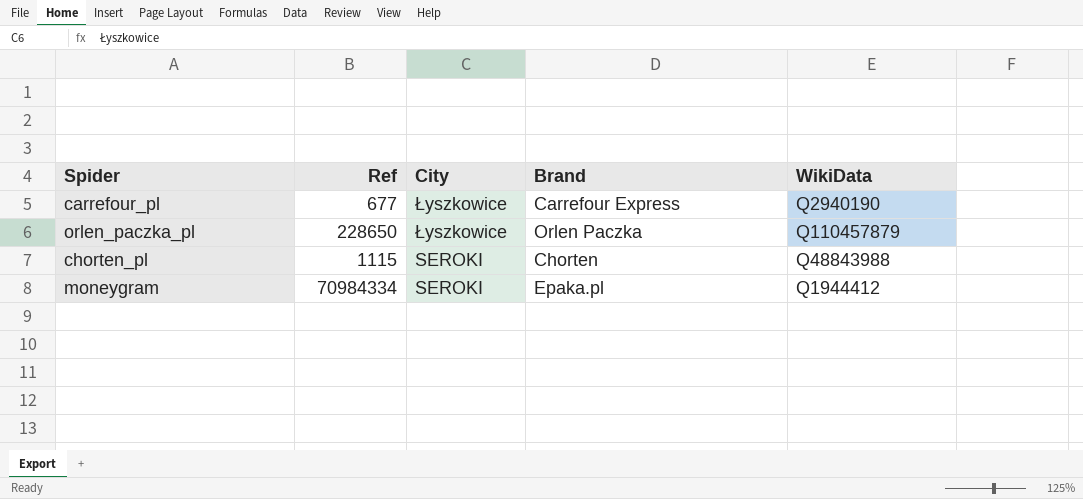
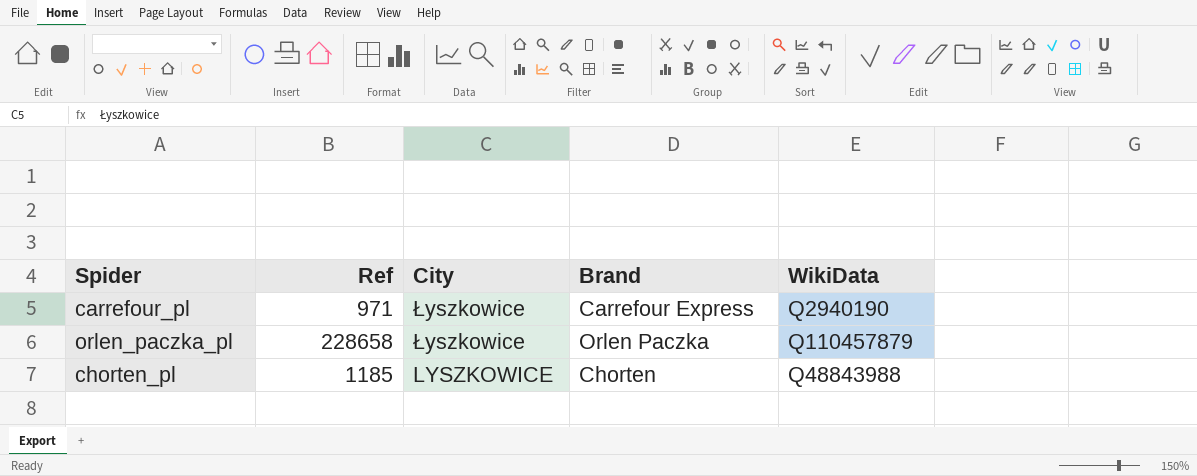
row moneygram: 70984334 | SEROKI | Epaka.pl | Q1944412 -> none
carrefour_pl | Ref: 677 -> 971
orlen_paczka_pl | Ref: 228650 -> 228658
chorten_pl | Ref: 1115 -> 1185
chorten_pl | City: SEROKI -> LYSZKOWICE

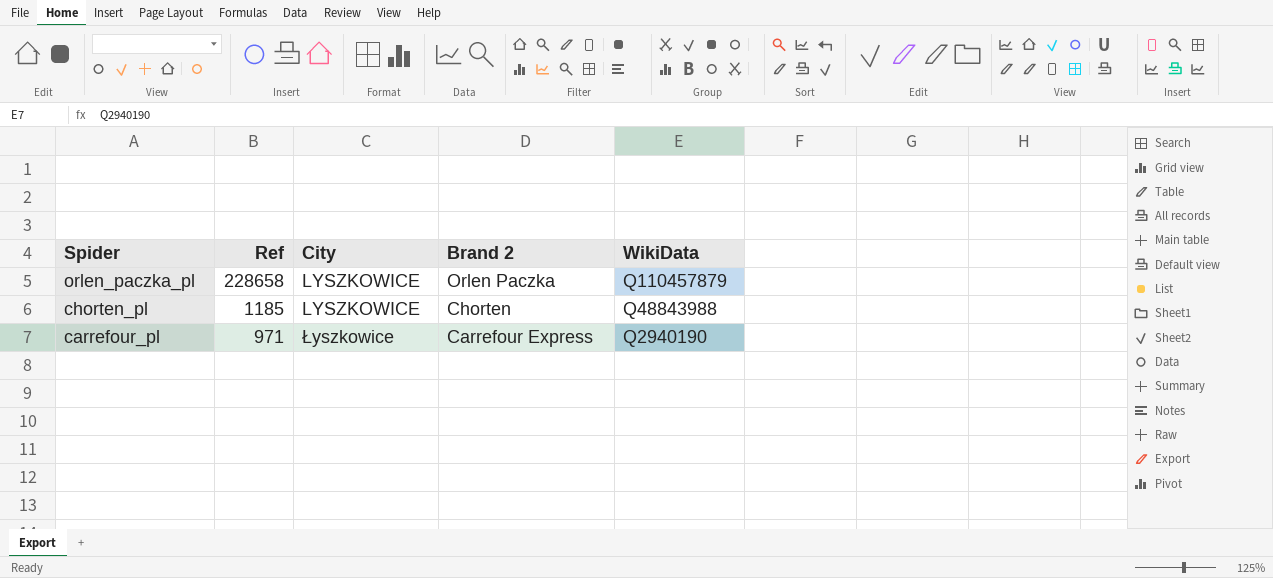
row order: City descending -> Spider descending
column name: Brand -> Brand 2
orlen_paczka_pl | City: Łyszkowice -> LYSZKOWICE

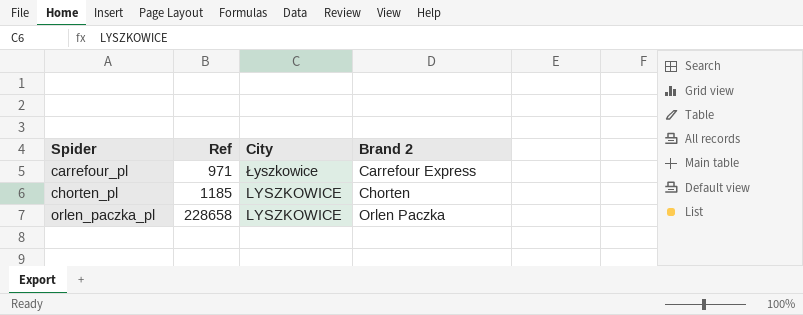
row order: Spider descending -> Spider ascending
column WikiData | position: 5 -> none

